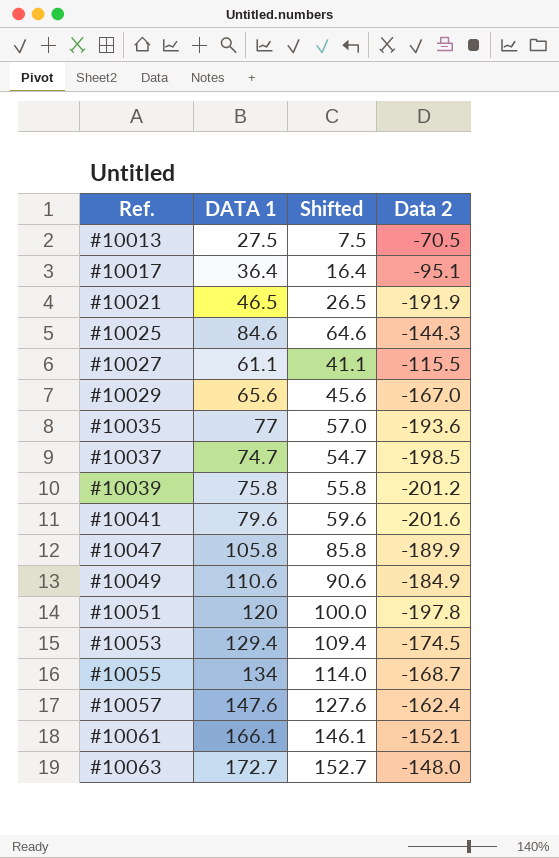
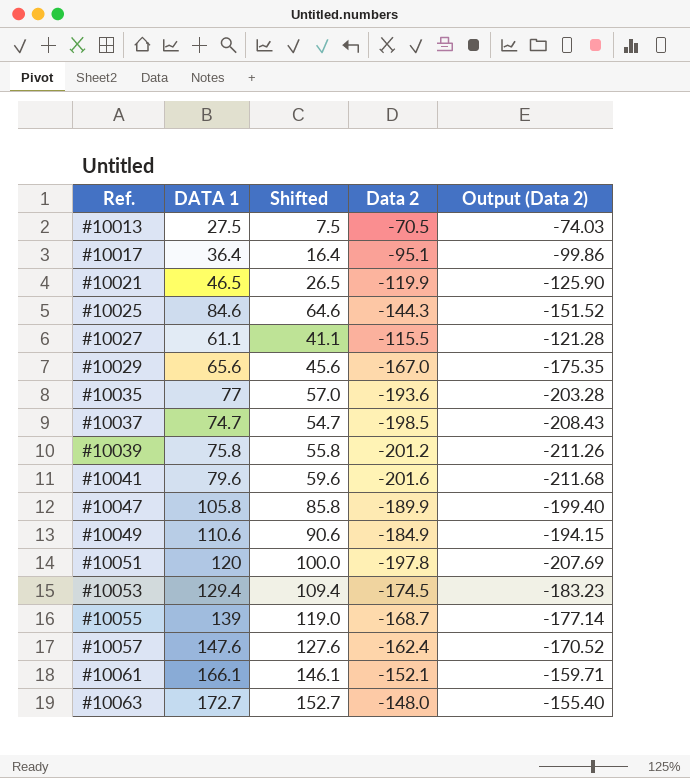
column Output (Data 2) | formula: none -> [Data 2] * 1.05
#10021 | Data 2: -191.9 -> -119.9
#10055 | DATA 1: 134 -> 139
#10055 | Shifted: 114.0 -> 119.0

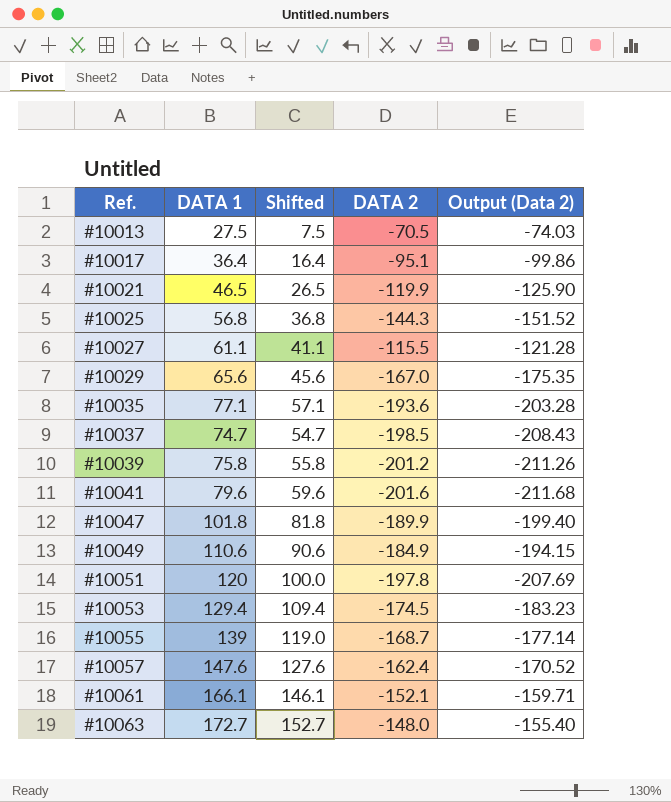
column name: Data 2 -> DATA 2
#10025 | DATA 1: 84.6 -> 56.8
#10025 | Shifted: 64.6 -> 36.8
#10035 | DATA 1: 77 -> 77.1
#10035 | Shifted: 57.0 -> 57.1
#10047 | DATA 1: 105.8 -> 101.8
#10047 | Shifted: 85.8 -> 81.8

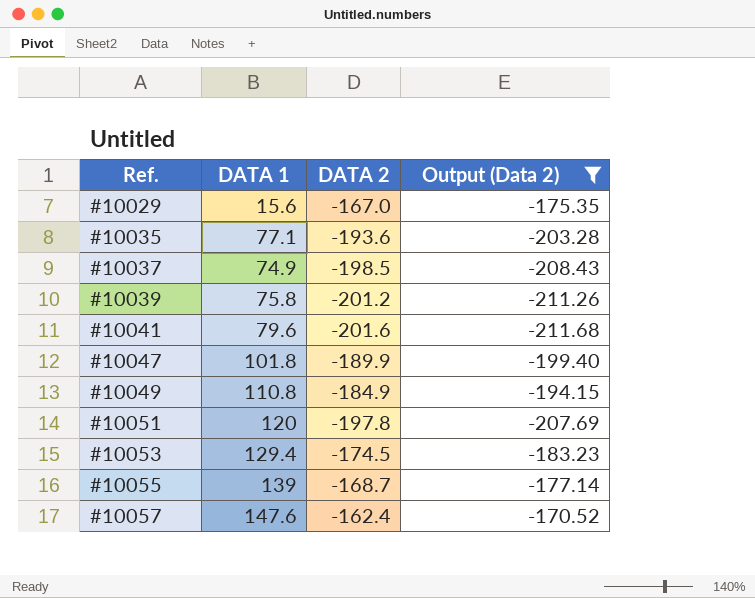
filter: none -> Output (Data 2) <= -170.52
column Shifted | formula: [DATA 1] - 20 -> none
#10029 | DATA 1: 65.6 -> 15.6
#10037 | DATA 1: 74.7 -> 74.9
#10049 | DATA 1: 110.6 -> 110.8

